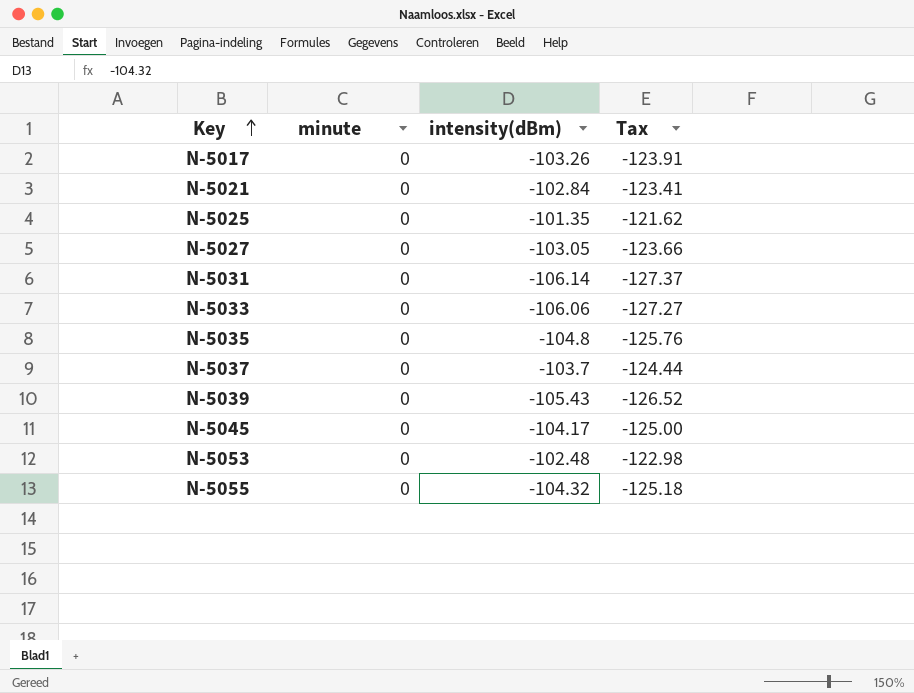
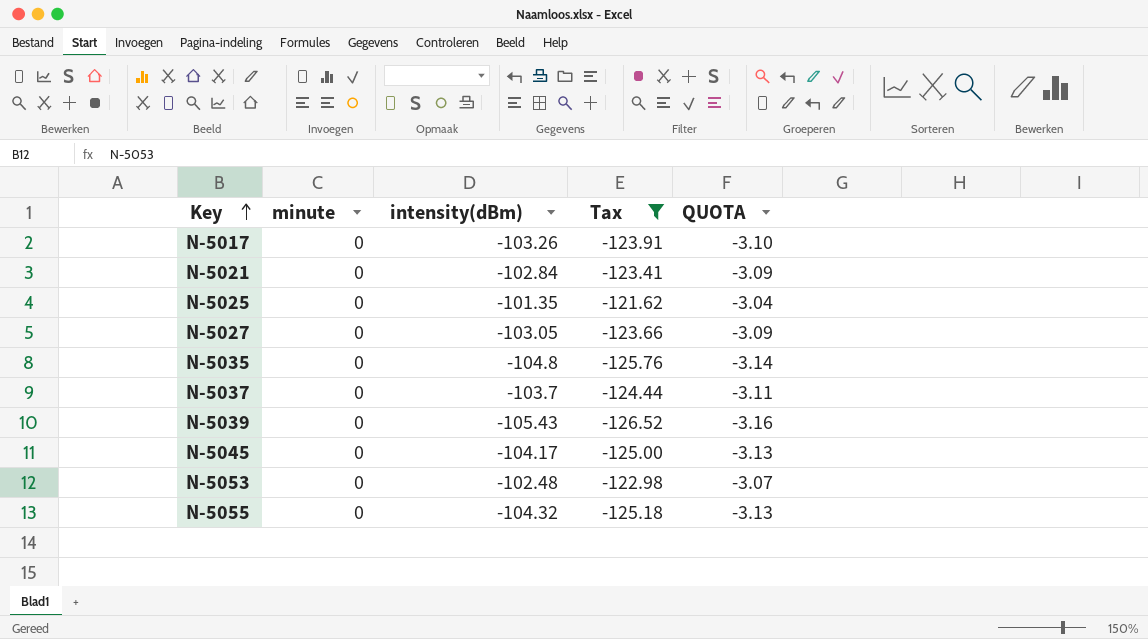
filter: none -> Tax >= -126.52
column QUOTA | formula: none -> [intensity(dBm)] * 0.03

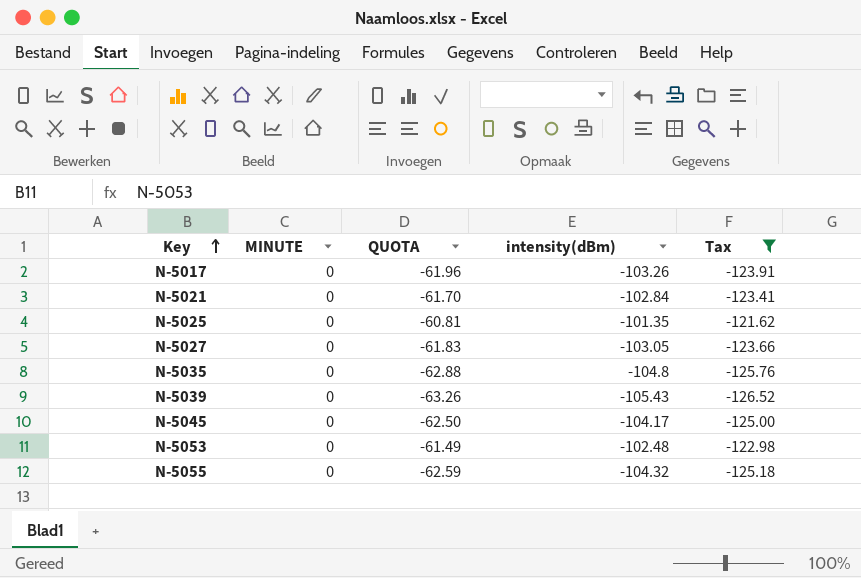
column name: minute -> MINUTE
column QUOTA | formula: [intensity(dBm)] * 0.03 -> [intensity(dBm)] * 0.6
column QUOTA | position: 5 -> 3
row N-5037: 0 | -103.7 | -124.44 | -3.11 -> none

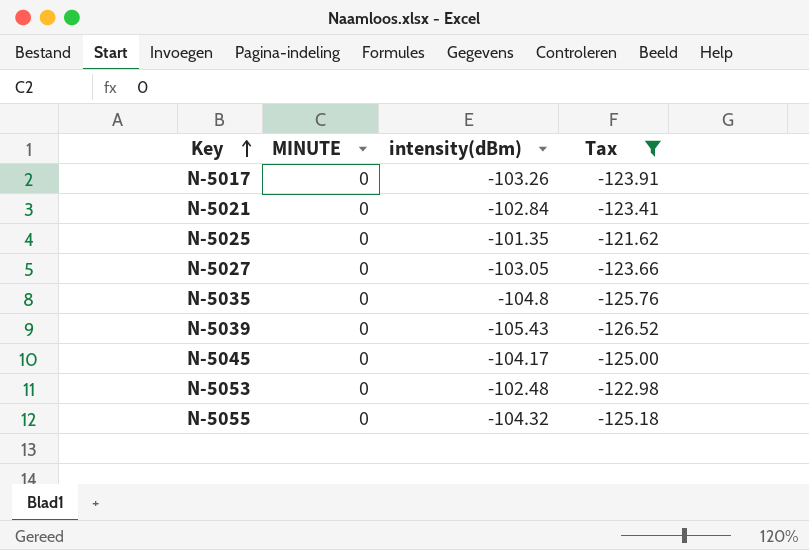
column QUOTA | formula: [intensity(dBm)] * 0.6 -> none

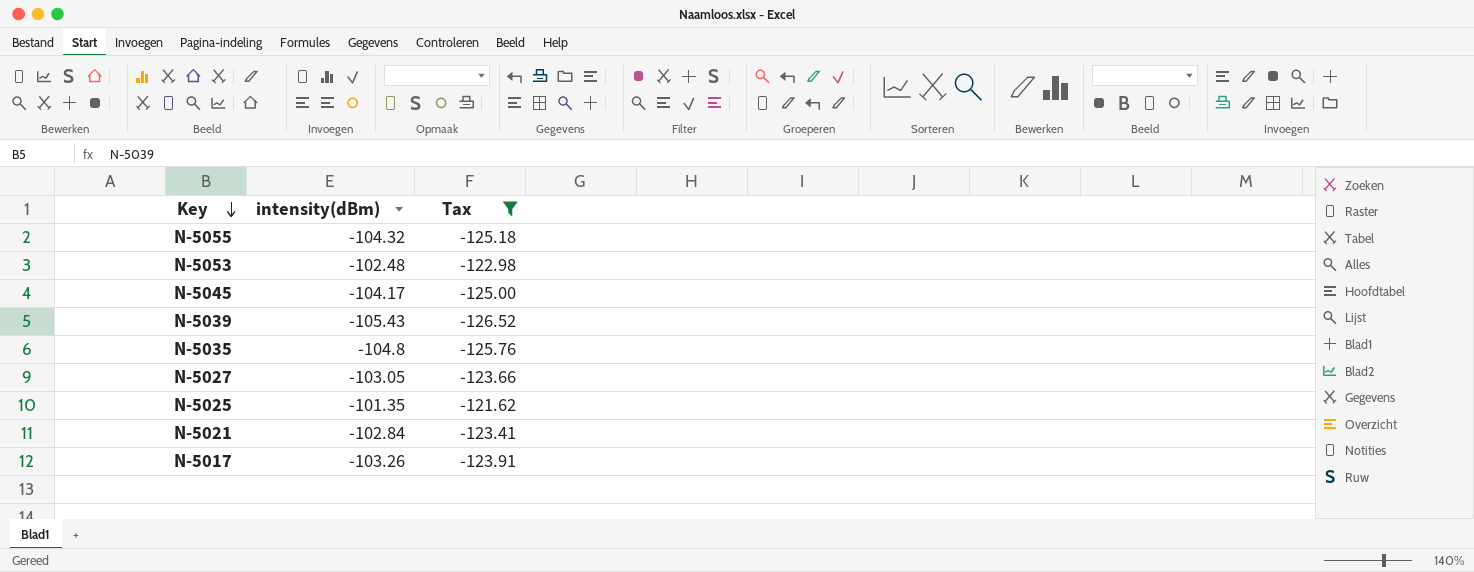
row order: Key ascending -> Key descending
column MINUTE | position: 2 -> none

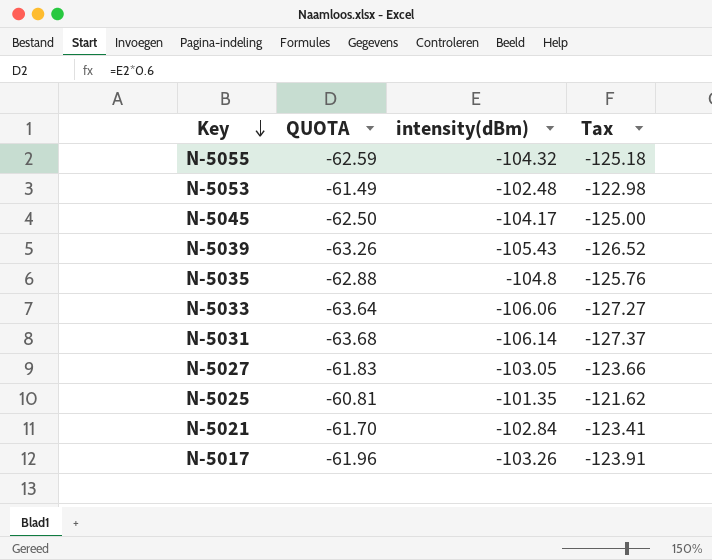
filter: Tax >= -126.52 -> none
column QUOTA | formula: none -> [intensity(dBm)] * 0.6

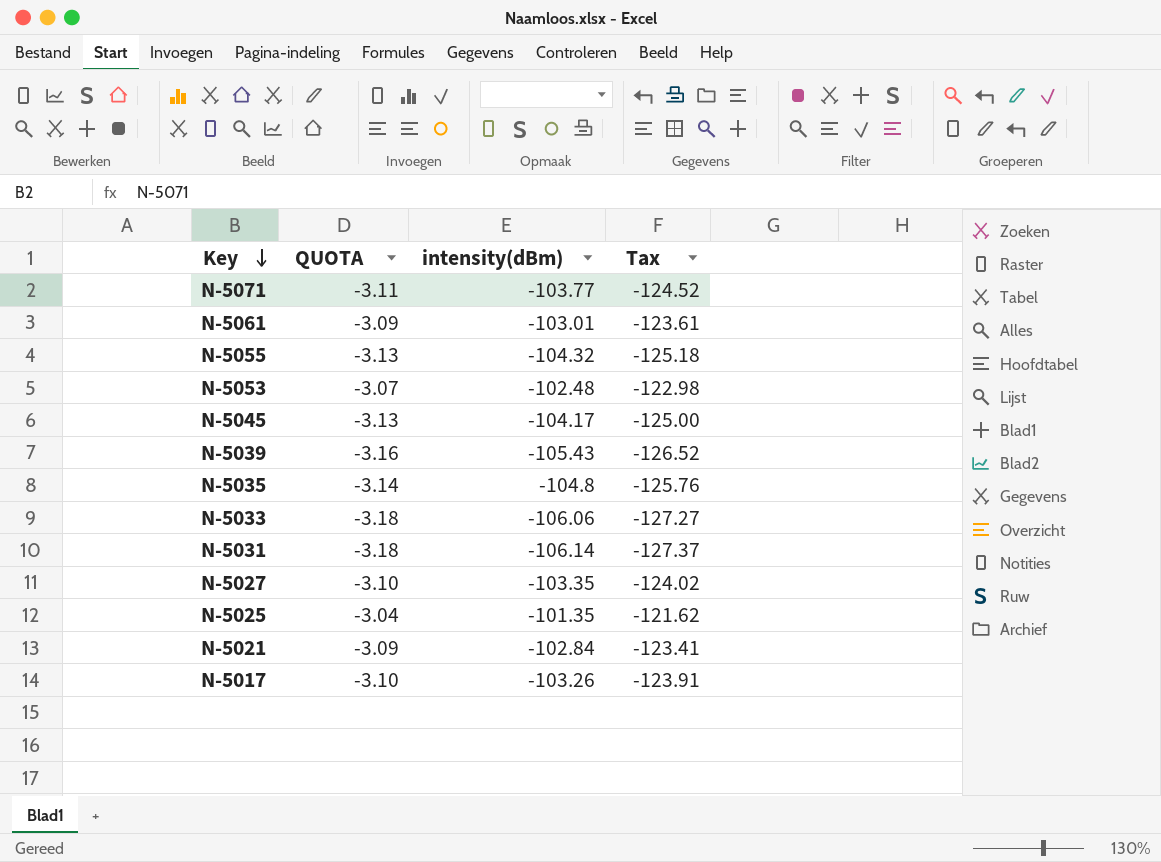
column QUOTA | formula: [intensity(dBm)] * 0.6 -> [intensity(dBm)] * 0.03
row N-5071: none -> -3.11 | -103.77 | -124.52
row N-5061: none -> -3.09 | -103.01 | -123.61
N-5027 | intensity(dBm): -103.05 -> -103.35
N-5027 | Tax: -123.66 -> -124.02

